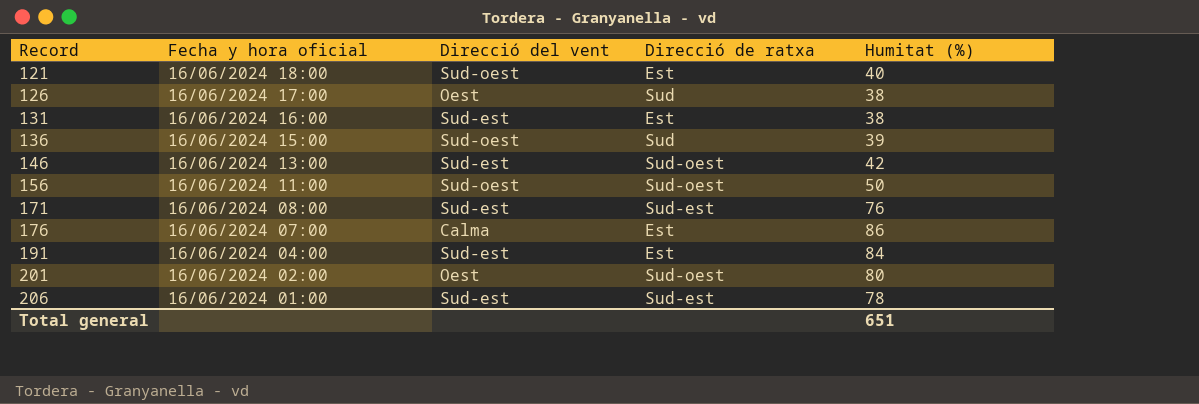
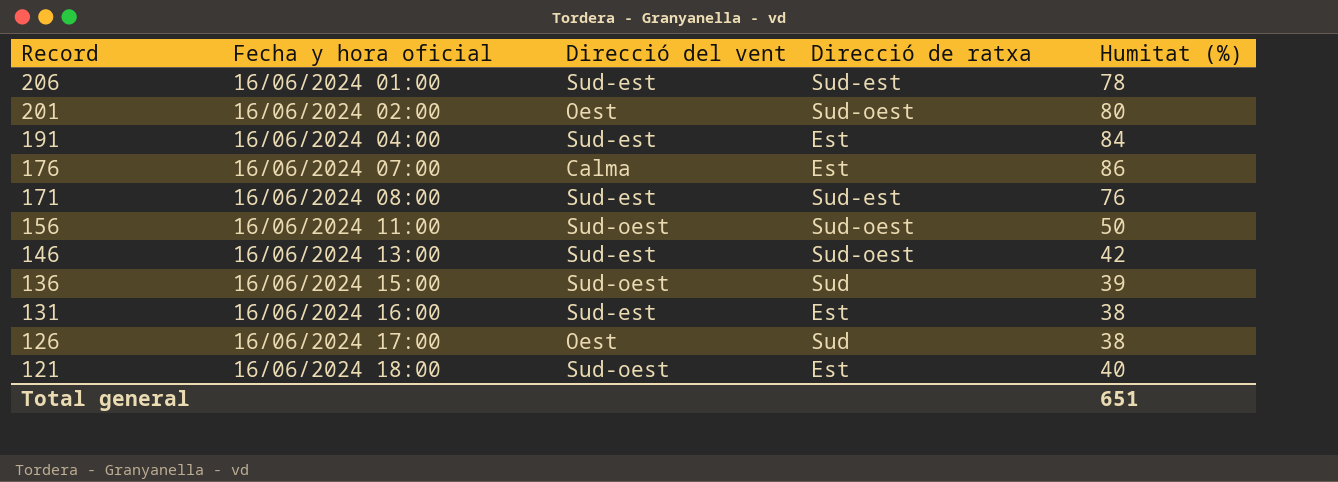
row order: Record ascending -> Record descending

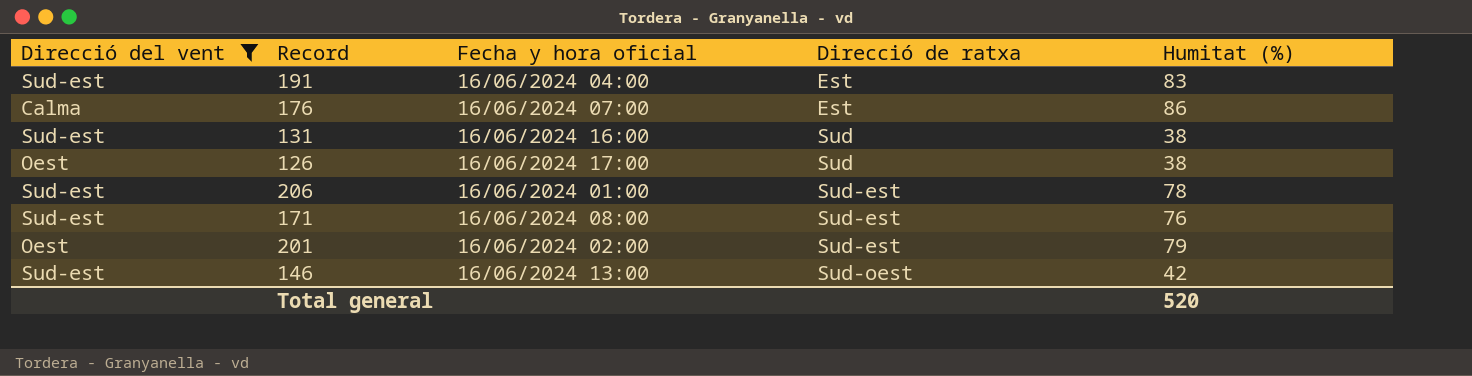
filter: none -> Direcció del vent != Sud-oest
row order: Record descending -> Direcció de ratxa ascending
column Direcció del vent | position: 3 -> 1
191 | Humitat (%): 84 -> 83
131 | Direcció de ratxa: Est -> Sud
201 | Direcció de ratxa: Sud-oest -> Sud-est
201 | Humitat (%): 80 -> 79
Total general | Humitat (%): 651 -> 520

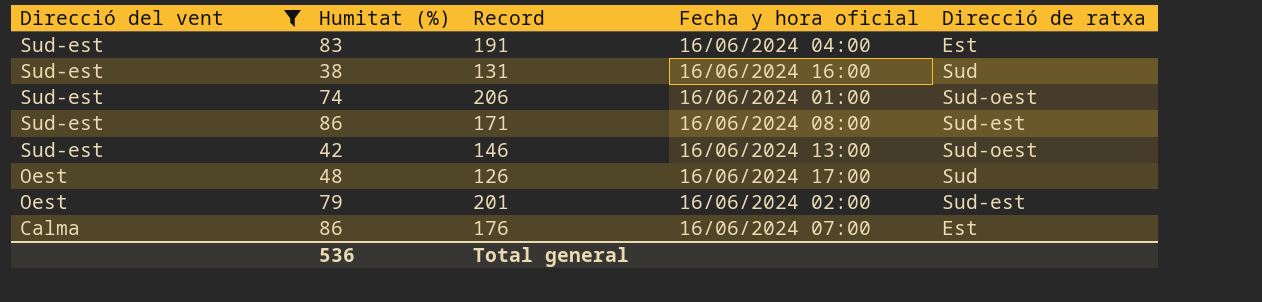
row order: Direcció de ratxa ascending -> Direcció del vent descending
column Humitat (%) | position: 5 -> 2
206 | Humitat (%): 78 -> 74
206 | Direcció de ratxa: Sud-est -> Sud-oest
171 | Humitat (%): 76 -> 86
126 | Humitat (%): 38 -> 48
Total general | Humitat (%): 520 -> 536

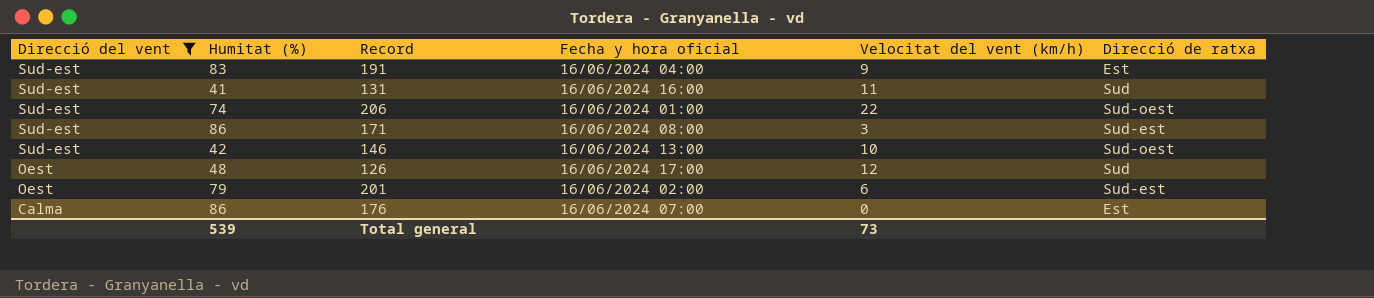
column Velocitat del vent (km/h) | position: none -> 5
131 | Humitat (%): 38 -> 41
Total general | Humitat (%): 536 -> 539

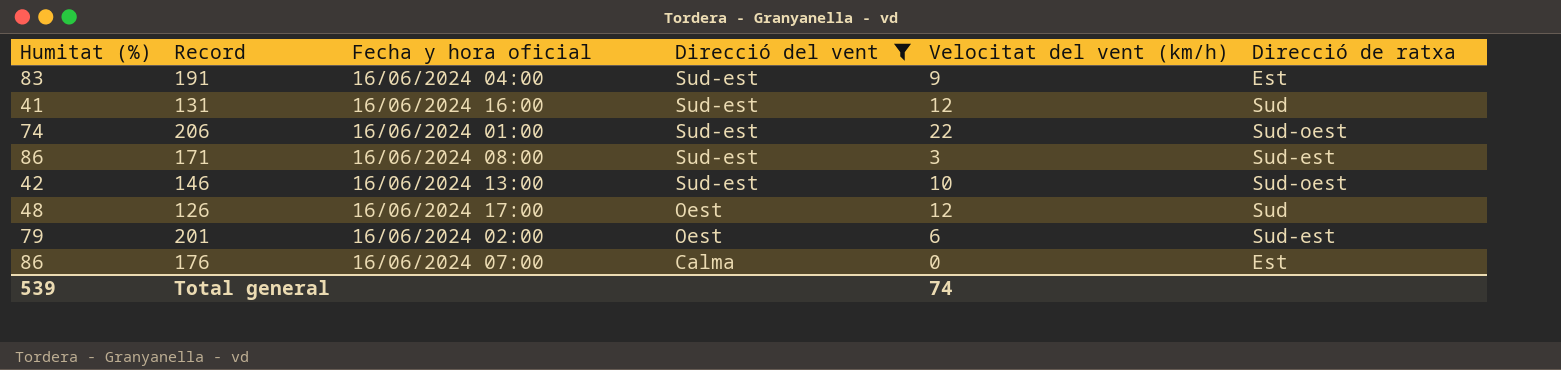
column Direcció del vent | position: 1 -> 4
131 | Velocitat del vent (km/h): 11 -> 12
Total general | Velocitat del vent (km/h): 73 -> 74

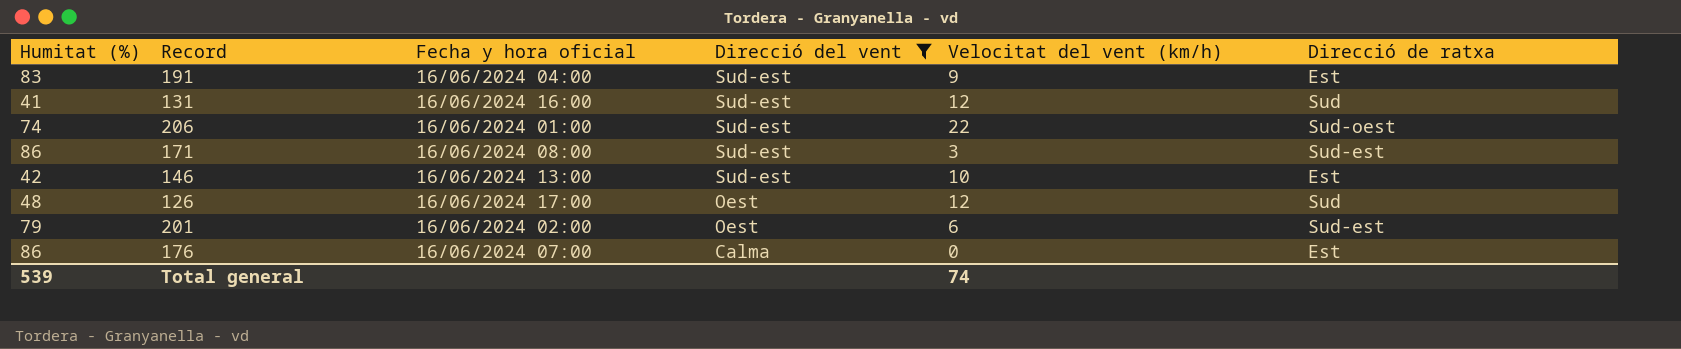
146 | Direcció de ratxa: Sud-oest -> Est

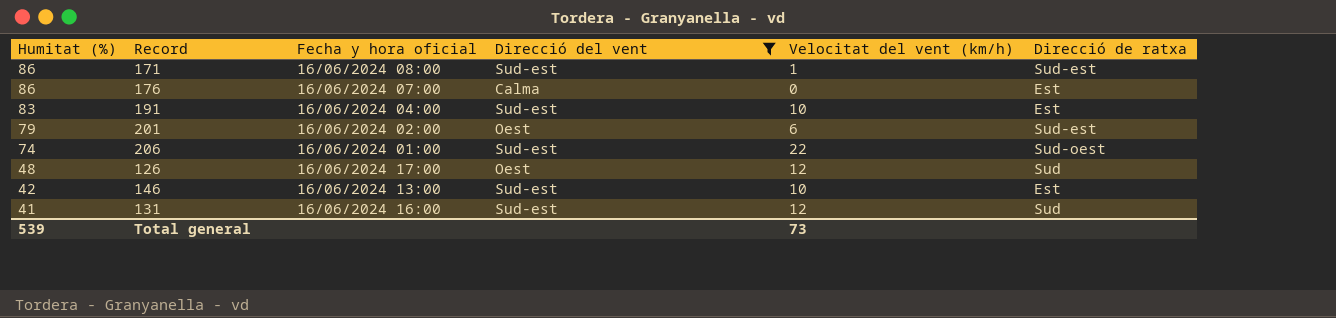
row order: Direcció del vent descending -> Humitat (%) descending
171 | Velocitat del vent (km/h): 3 -> 1
191 | Velocitat del vent (km/h): 9 -> 10
Total general | Velocitat del vent (km/h): 74 -> 73

